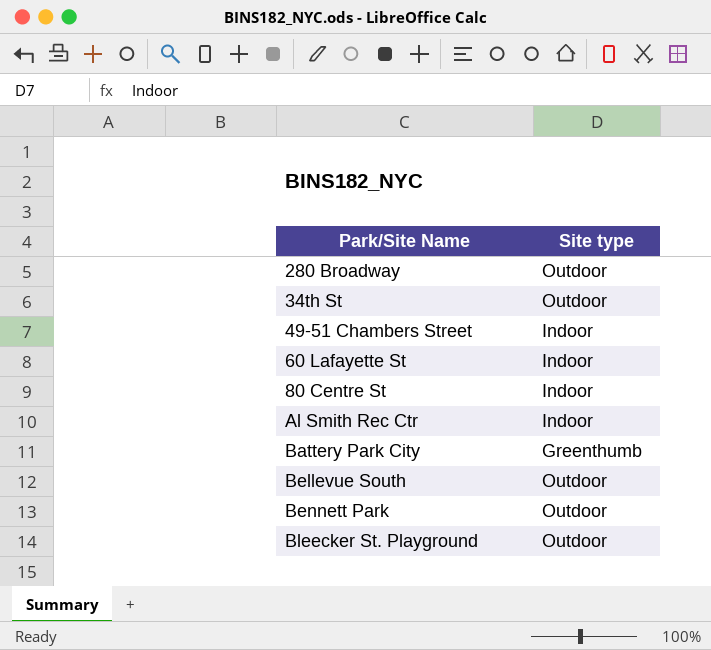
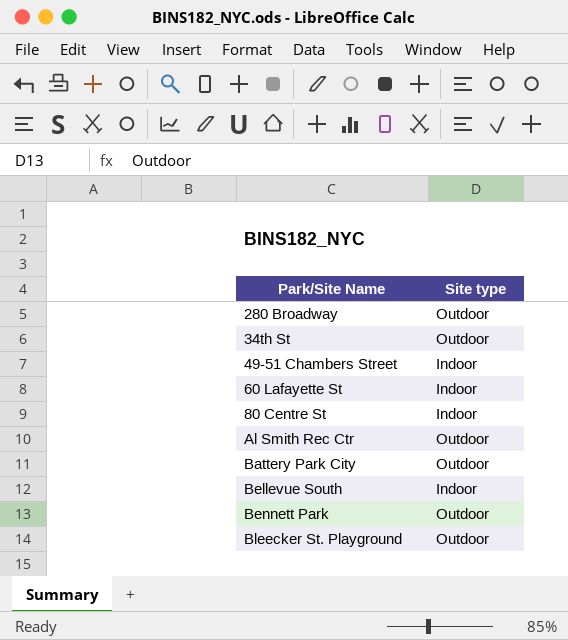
Al Smith Rec Ctr | Site type: Indoor -> Outdoor
Battery Park City | Site type: Greenthumb -> Outdoor
Bellevue South | Site type: Outdoor -> Indoor

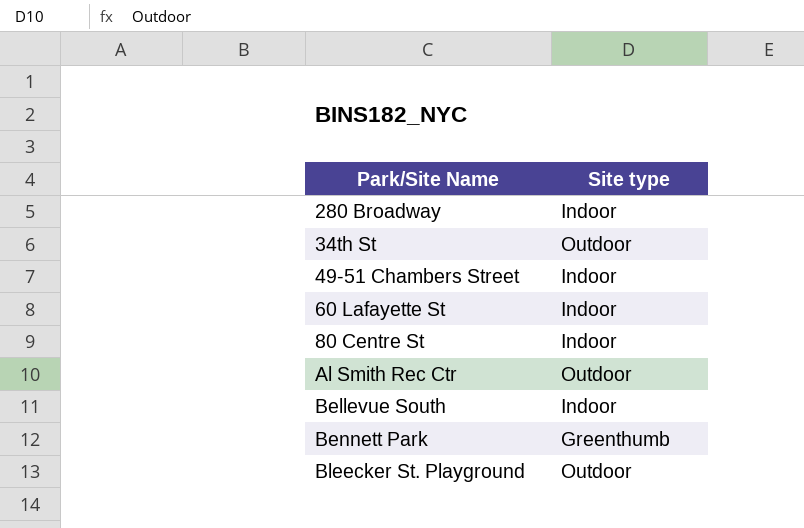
row Battery Park City: Outdoor -> none
280 Broadway | Site type: Outdoor -> Indoor
Bennett Park | Site type: Outdoor -> Greenthumb

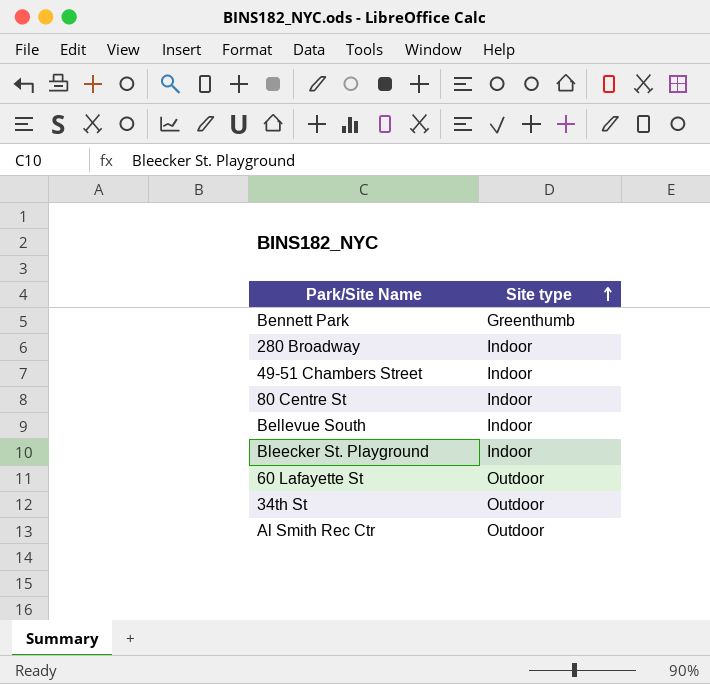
row order: none -> Site type ascending
Bleecker St. Playground | Site type: Outdoor -> Indoor
60 Lafayette St | Site type: Indoor -> Outdoor

